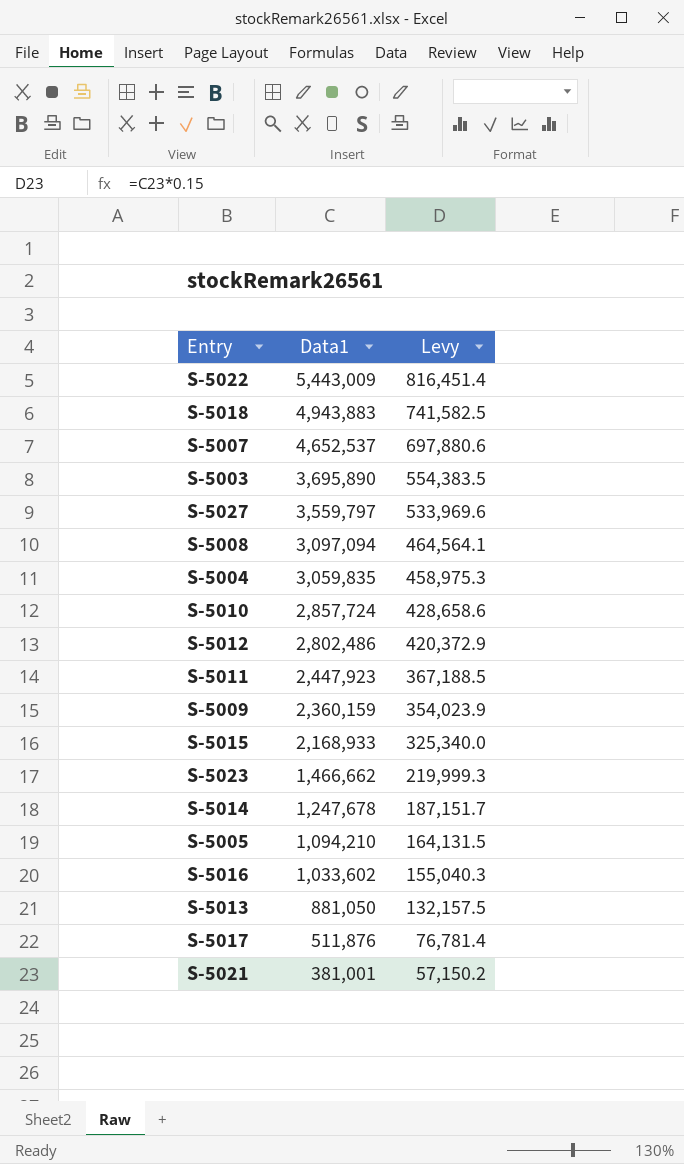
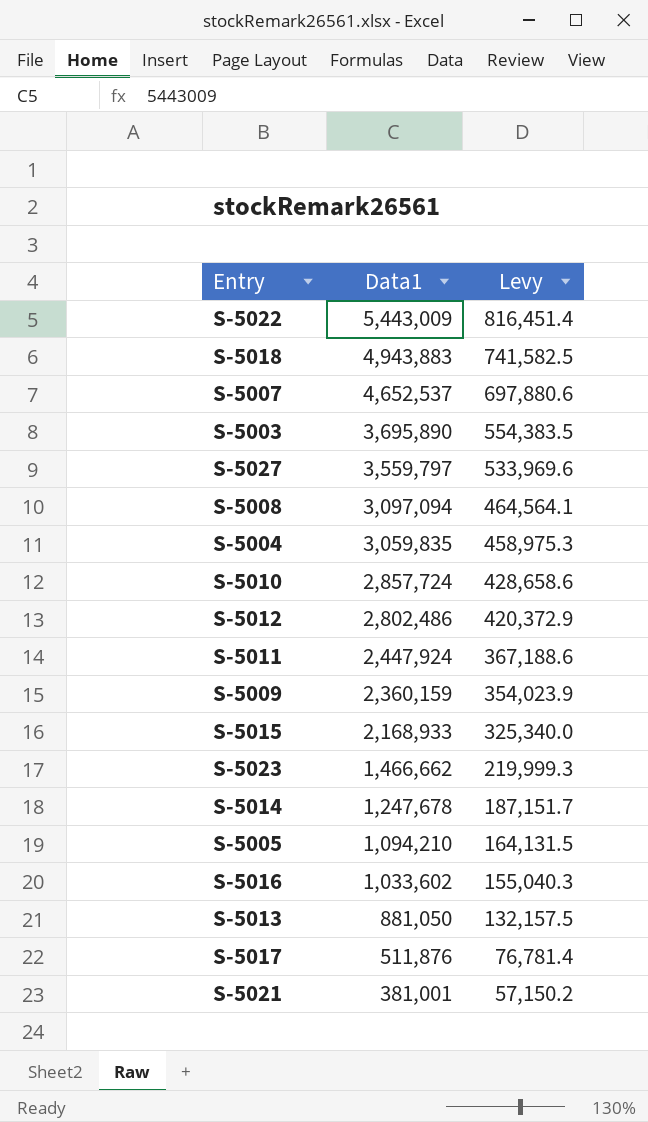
S-5011 | Data1: 2,447,923 -> 2,447,924
S-5011 | Levy: 367,188.5 -> 367,188.6

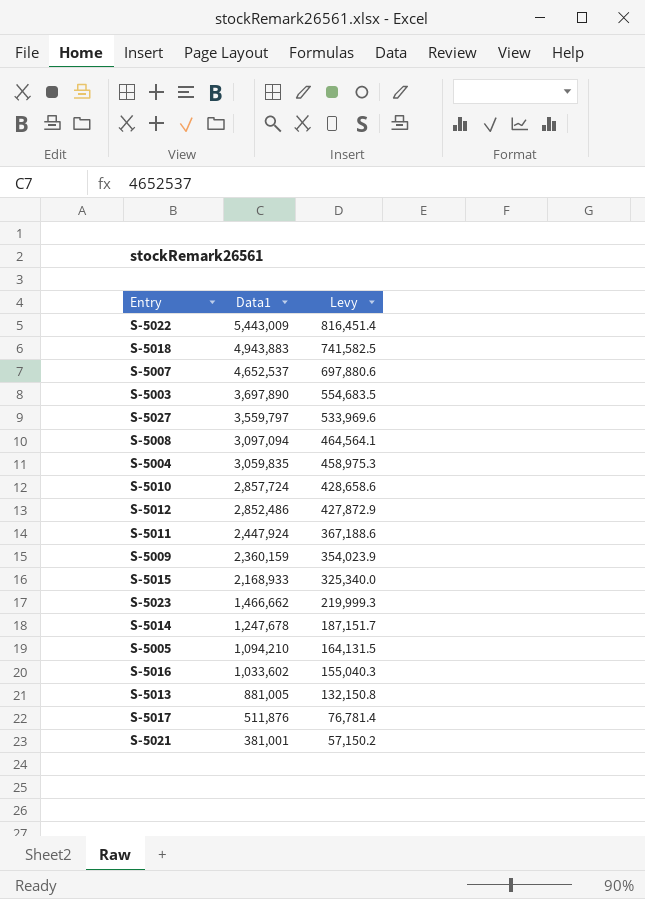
S-5003 | Data1: 3,695,890 -> 3,697,890
S-5003 | Levy: 554,383.5 -> 554,683.5
S-5012 | Data1: 2,802,486 -> 2,852,486
S-5012 | Levy: 420,372.9 -> 427,872.9
S-5013 | Data1: 881,050 -> 881,005
S-5013 | Levy: 132,157.5 -> 132,150.8

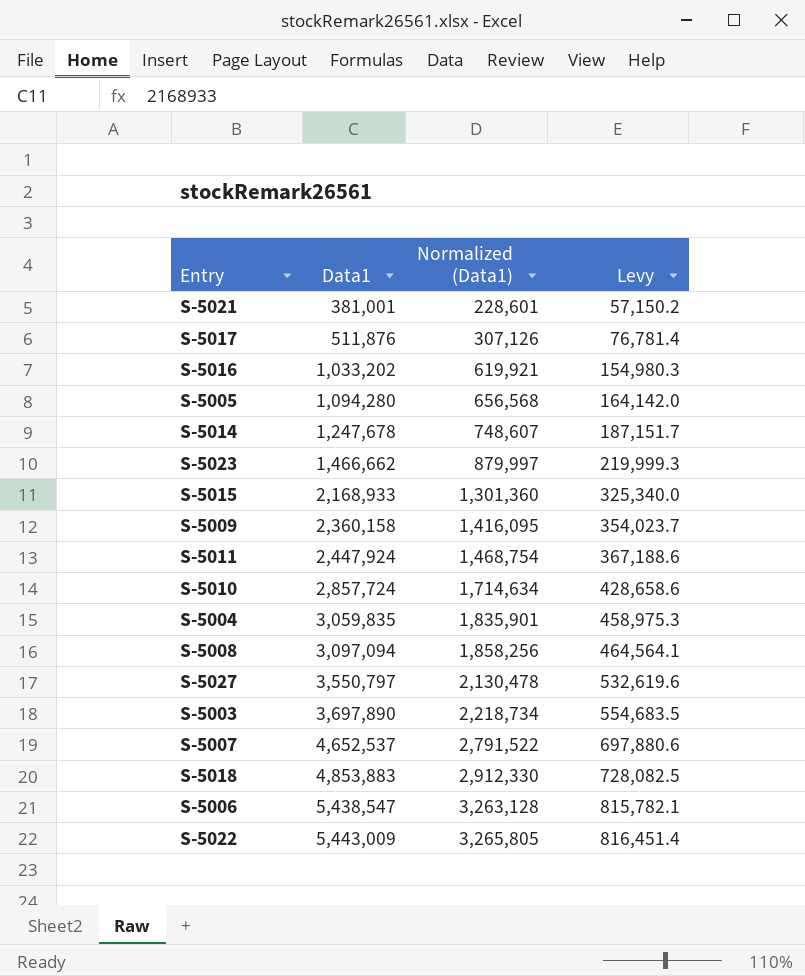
row order: Data1 descending -> Data1 ascending
column Normalized (Data1) | formula: none -> [Data1] * 0.6
row S-5012: 2,852,486 | 427,872.9 -> none
row S-5013: 881,005 | 132,150.8 -> none
S-5016 | Data1: 1,033,602 -> 1,033,202
S-5016 | Levy: 155,040.3 -> 154,980.3
S-5005 | Data1: 1,094,210 -> 1,094,280
S-5005 | Levy: 164,131.5 -> 164,142.0
S-5009 | Data1: 2,360,159 -> 2,360,158
S-5009 | Levy: 354,023.9 -> 354,023.7
S-5027 | Data1: 3,559,797 -> 3,550,797
S-5027 | Levy: 533,969.6 -> 532,619.6
S-5018 | Data1: 4,943,883 -> 4,853,883
S-5018 | Levy: 741,582.5 -> 728,082.5
row S-5006: none -> 5,438,547 | 3,263,128 | 815,782.1

